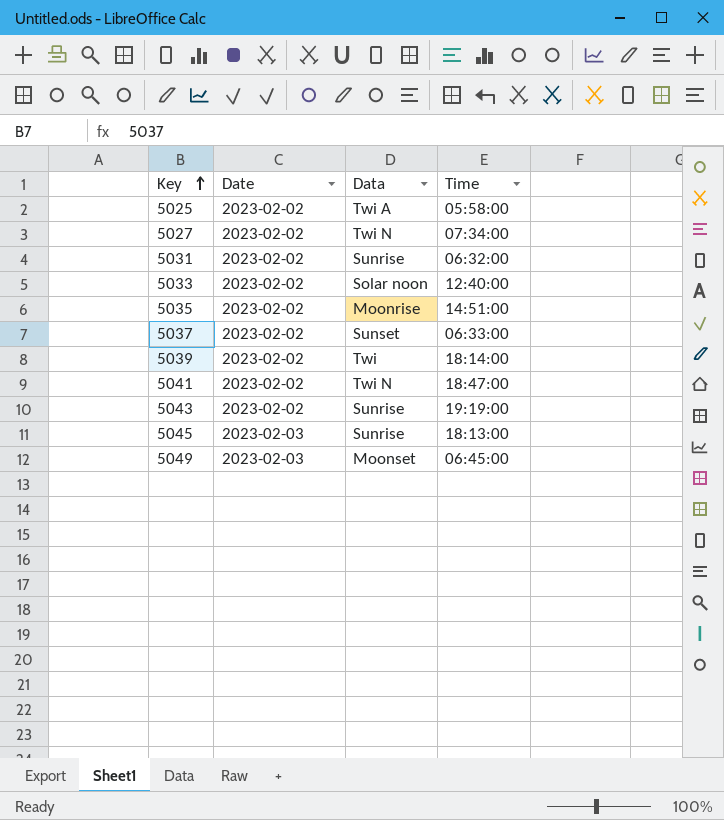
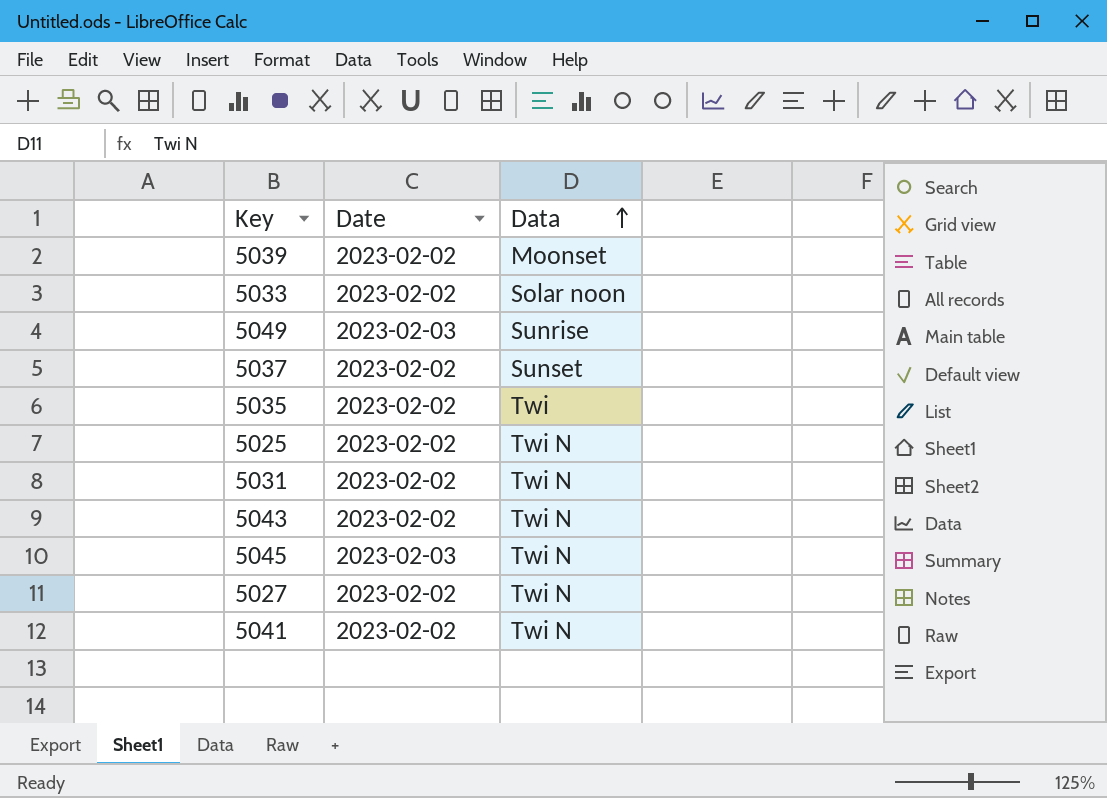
row order: Key ascending -> Data ascending
column Time | position: 4 -> none
5039 | Data: Twi -> Moonset
5049 | Data: Moonset -> Sunrise
5035 | Data: Moonrise -> Twi
5025 | Data: Twi A -> Twi N
5031 | Data: Sunrise -> Twi N
5043 | Data: Sunrise -> Twi N
5045 | Data: Sunrise -> Twi N

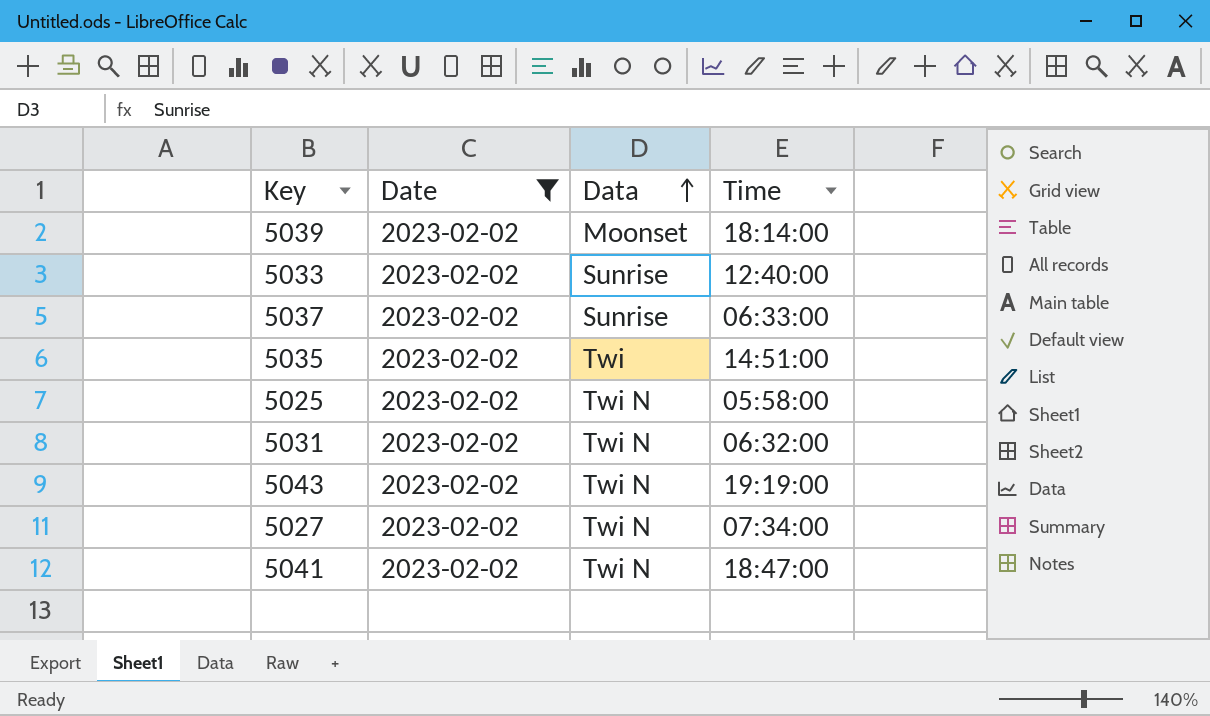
filter: none -> Date = 2023-02-02
column Time | position: none -> 4
5033 | Data: Solar noon -> Sunrise
5037 | Data: Sunset -> Sunrise

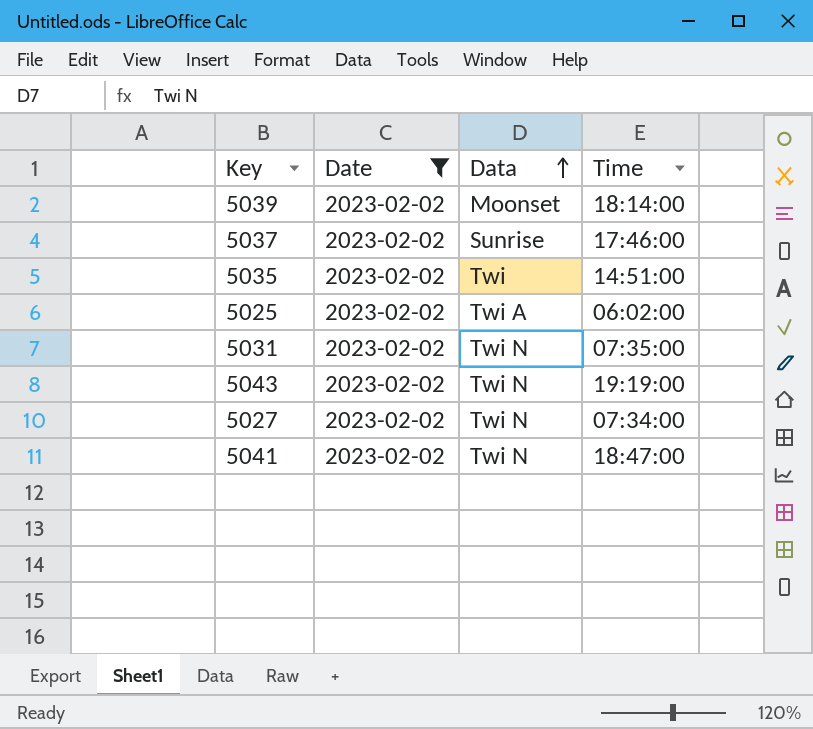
row 5033: 2023-02-02 | Sunrise | 12:40:00 -> none
5037 | Time: 06:33:00 -> 17:46:00
5025 | Data: Twi N -> Twi A
5025 | Time: 05:58:00 -> 06:02:00
5031 | Time: 06:32:00 -> 07:35:00

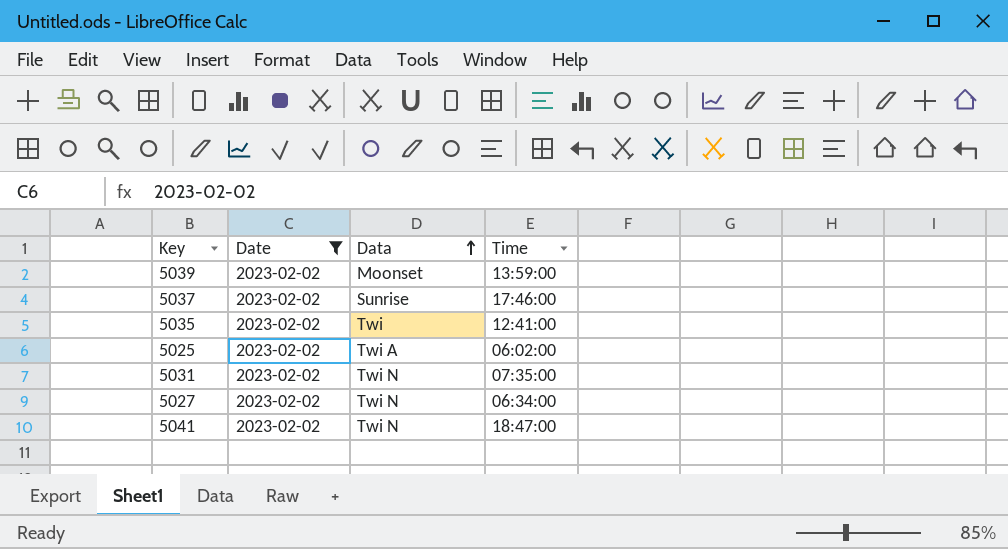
row 5043: 2023-02-02 | Twi N | 19:19:00 -> none
5039 | Time: 18:14:00 -> 13:59:00
5035 | Time: 14:51:00 -> 12:41:00
5027 | Time: 07:34:00 -> 06:34:00

